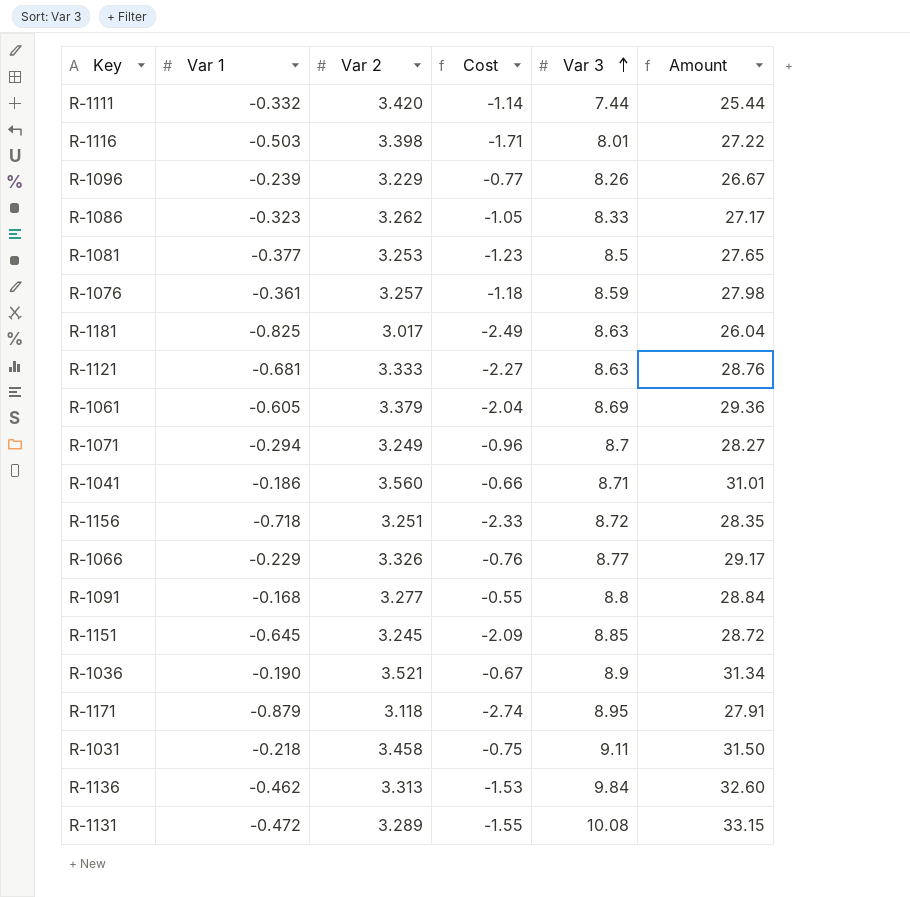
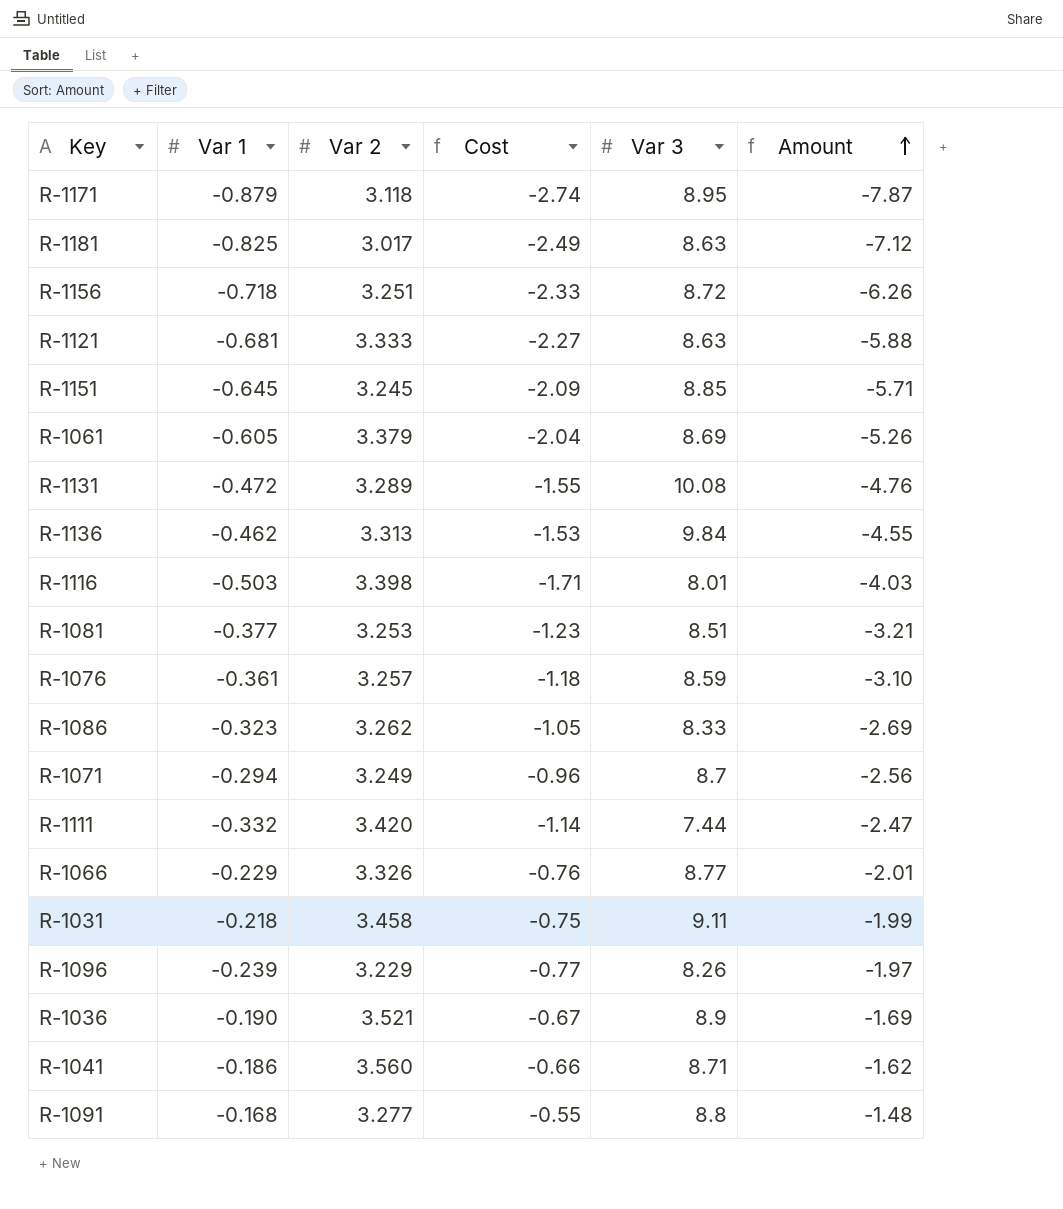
row order: Var 3 ascending -> Amount ascending
column Amount | formula: [Var 2] * [Var 3] -> [Var 1] * [Var 3]
R-1081 | Var 3: 8.5 -> 8.51

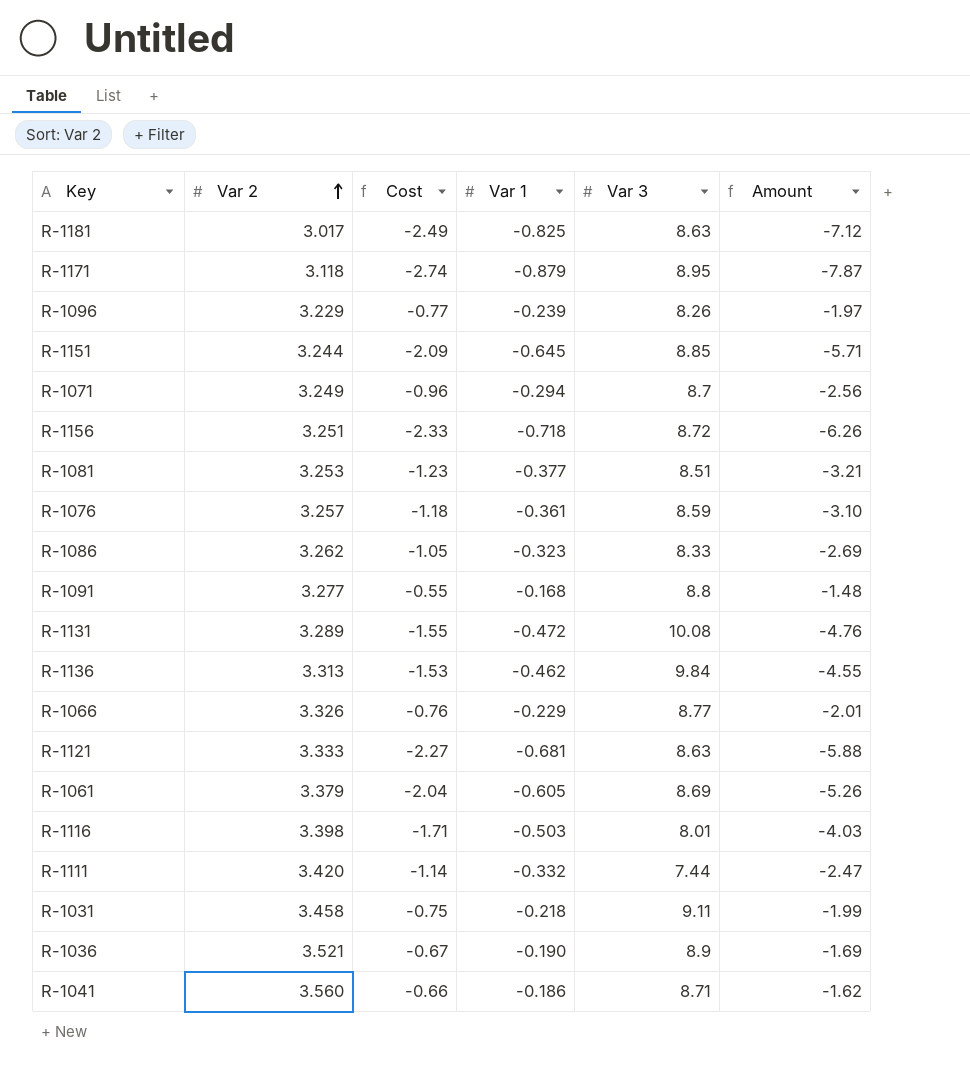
row order: Amount ascending -> Var 2 ascending
column Var 1 | position: 2 -> 4
R-1151 | Var 2: 3.245 -> 3.244

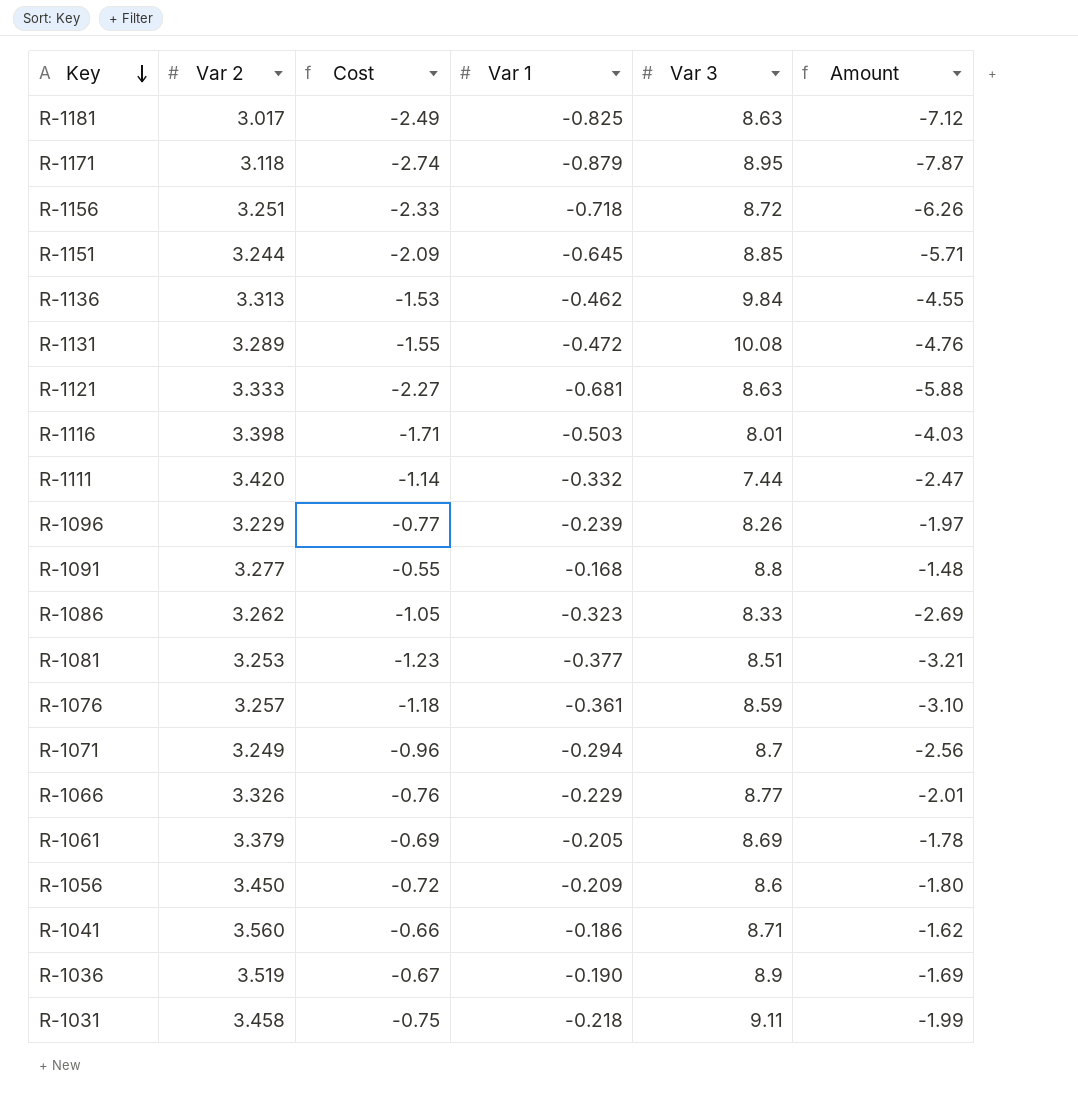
row order: Var 2 ascending -> Key descending
R-1061 | Cost: -2.04 -> -0.69
R-1061 | Var 1: -0.605 -> -0.205
R-1061 | Amount: -5.26 -> -1.78
row R-1056: none -> 3.450 | -0.72 | -0.209 | 8.6 | -1.80
R-1036 | Var 2: 3.521 -> 3.519

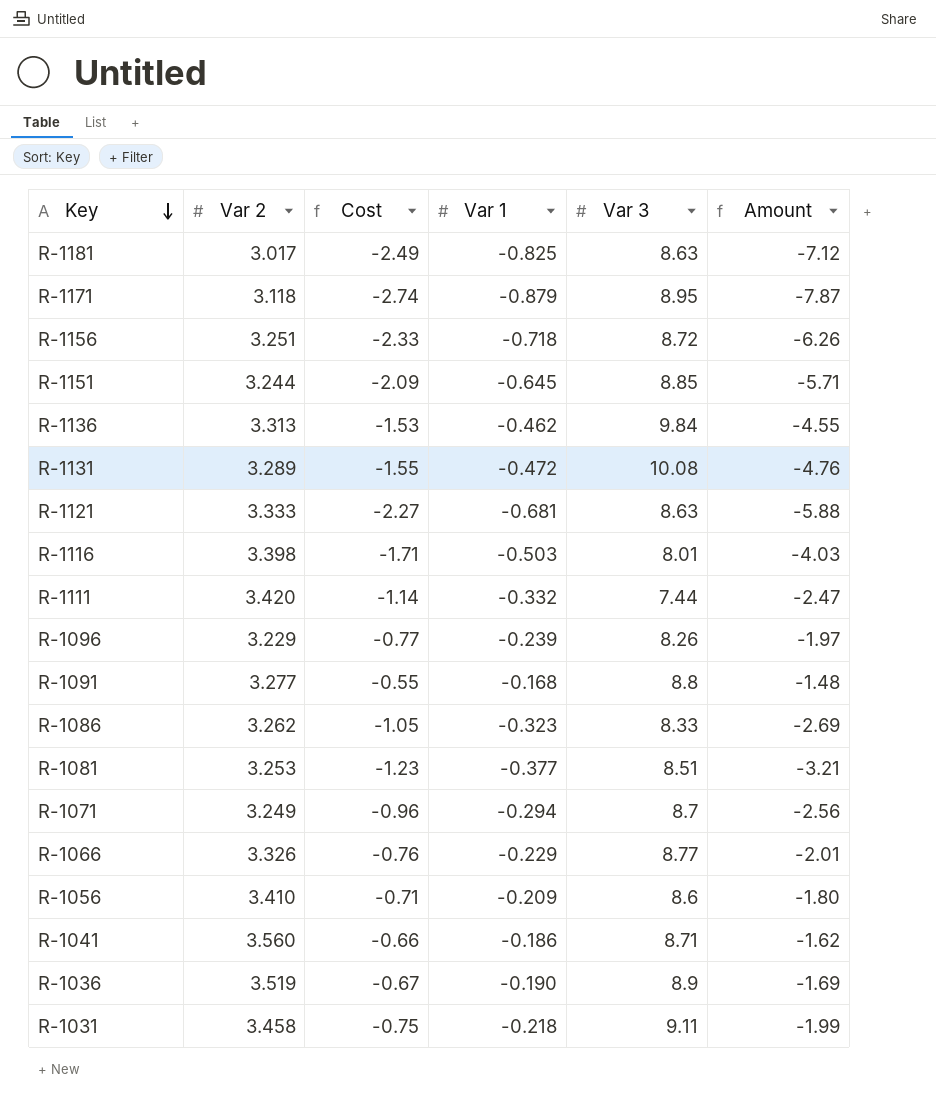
row R-1076: 3.257 | -1.18 | -0.361 | 8.59 | -3.10 -> none
row R-1061: 3.379 | -0.69 | -0.205 | 8.69 | -1.78 -> none
R-1056 | Var 2: 3.450 -> 3.410
R-1056 | Cost: -0.72 -> -0.71

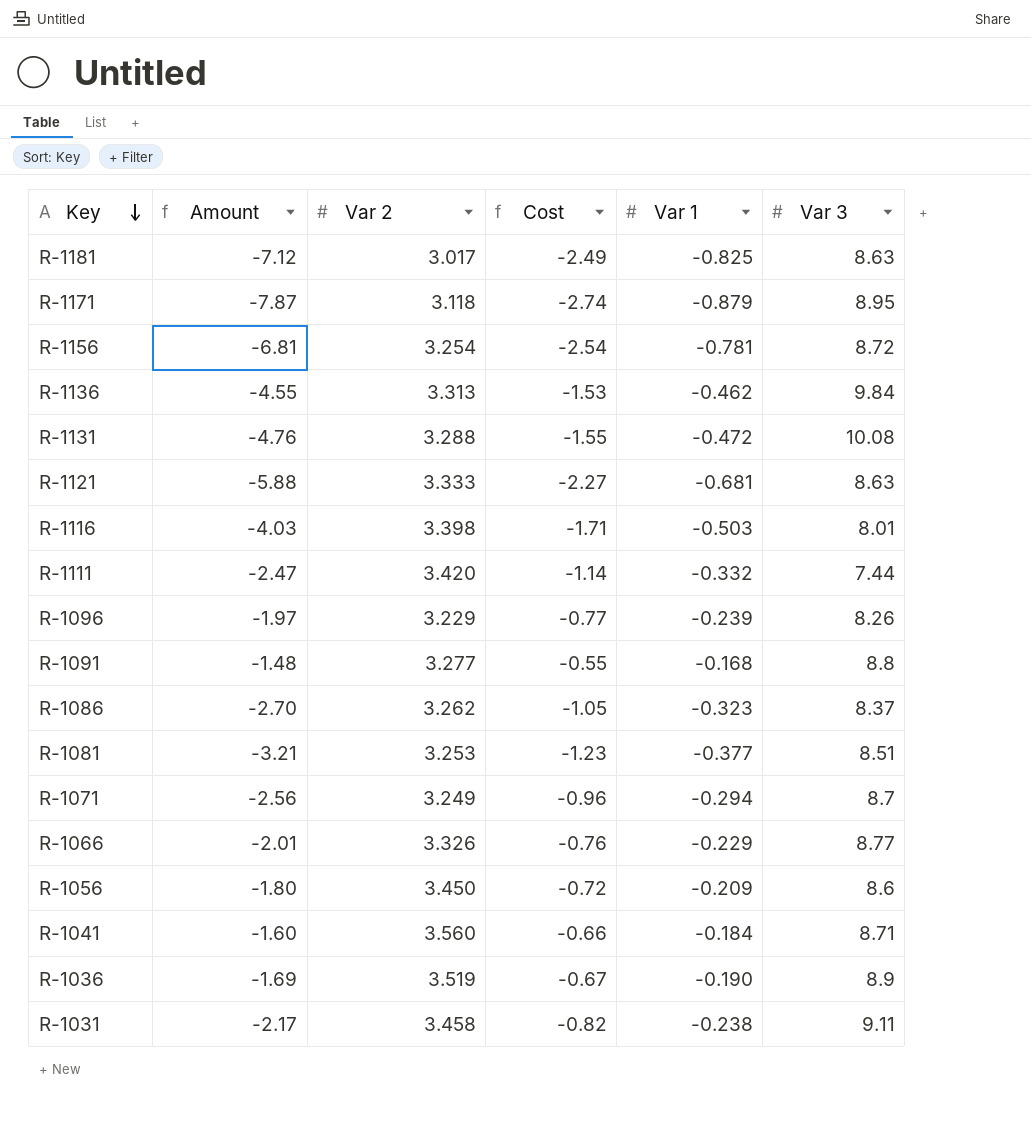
column Amount | position: 6 -> 2
row R-1151: 3.244 | -2.09 | -0.645 | 8.85 | -5.71 -> none
R-1156 | Amount: -6.26 -> -6.81
R-1156 | Var 2: 3.251 -> 3.254
R-1156 | Cost: -2.33 -> -2.54
R-1156 | Var 1: -0.718 -> -0.781
R-1131 | Var 2: 3.289 -> 3.288
R-1086 | Amount: -2.69 -> -2.70
R-1086 | Var 3: 8.33 -> 8.37
R-1056 | Var 2: 3.410 -> 3.450
R-1056 | Cost: -0.71 -> -0.72
R-1041 | Amount: -1.62 -> -1.60
R-1041 | Var 1: -0.186 -> -0.184
R-1031 | Amount: -1.99 -> -2.17
R-1031 | Cost: -0.75 -> -0.82
R-1031 | Var 1: -0.218 -> -0.238

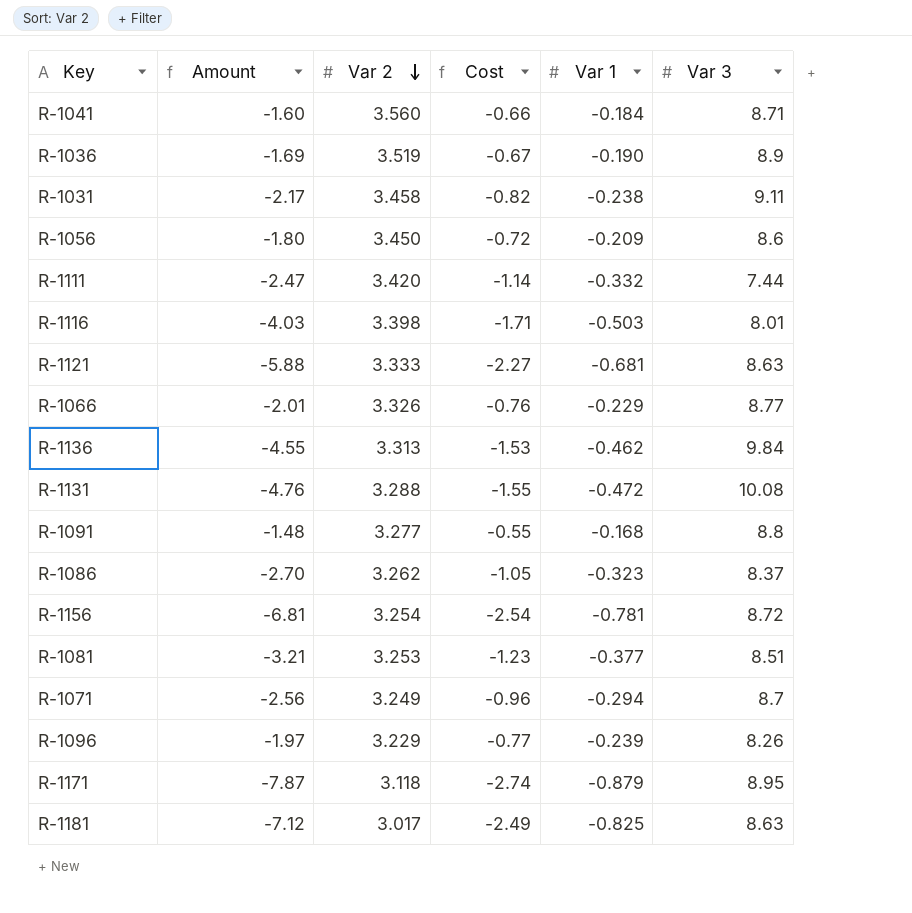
row order: Key descending -> Var 2 descending

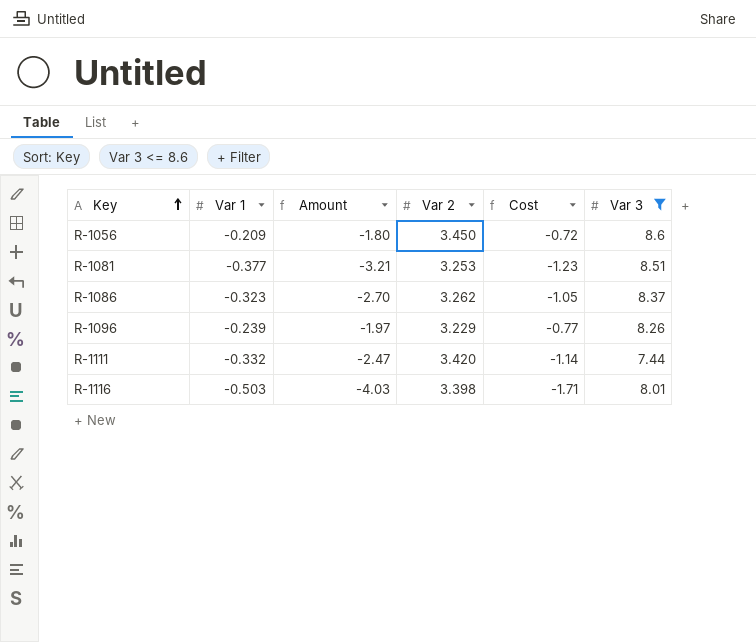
filter: none -> Var 3 <= 8.6
row order: Var 2 descending -> Key ascending
column Var 1 | position: 5 -> 2

